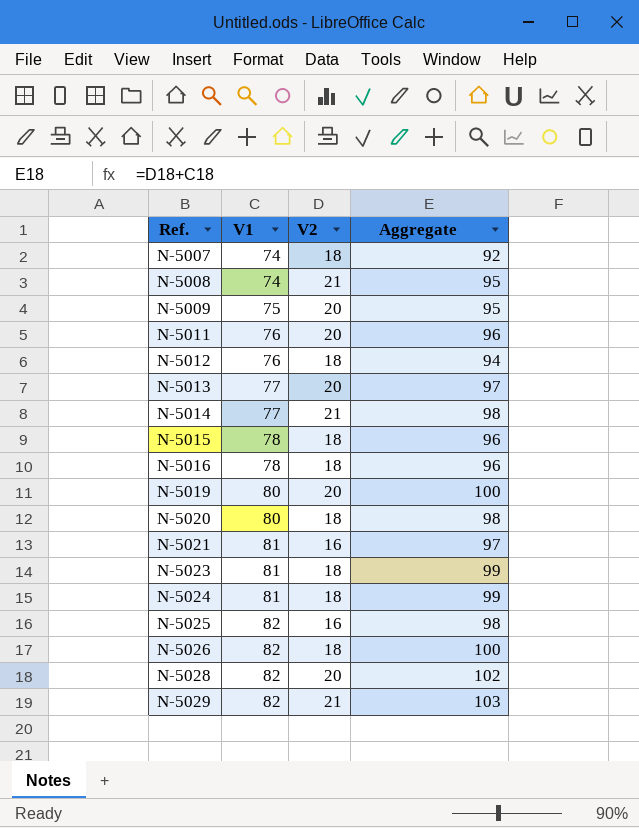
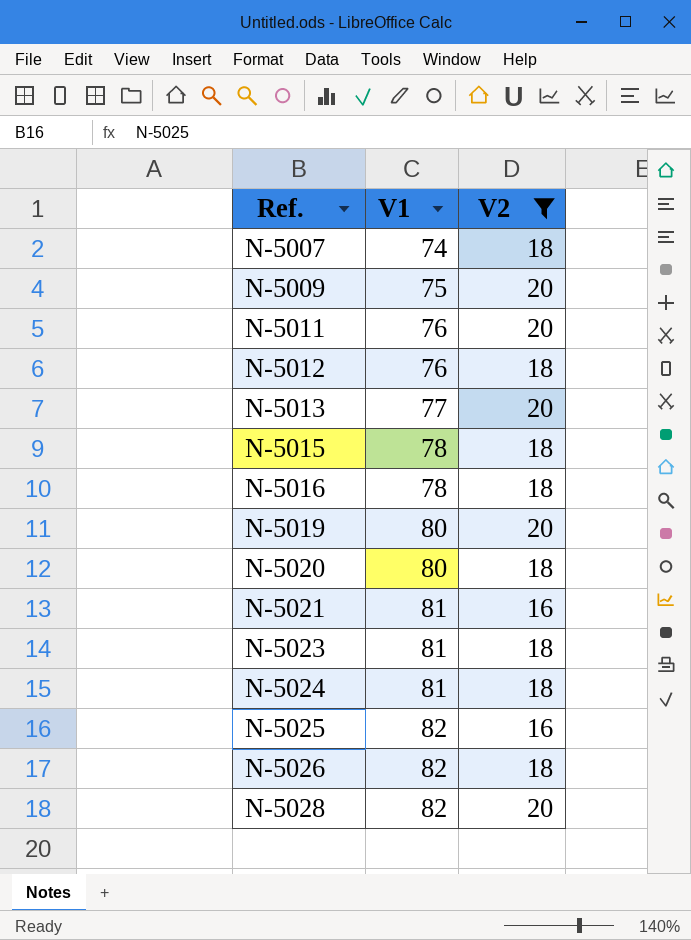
filter: none -> V2 != 21
column Aggregate | formula: [V1] + [V2] -> none

